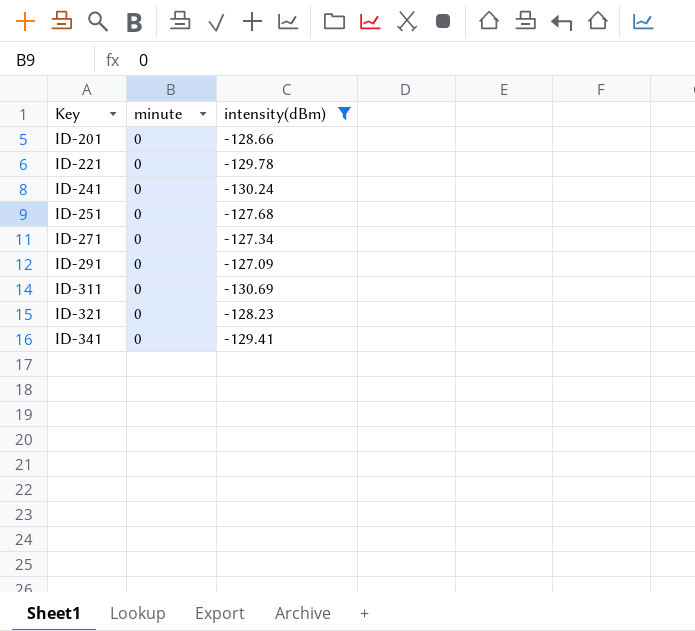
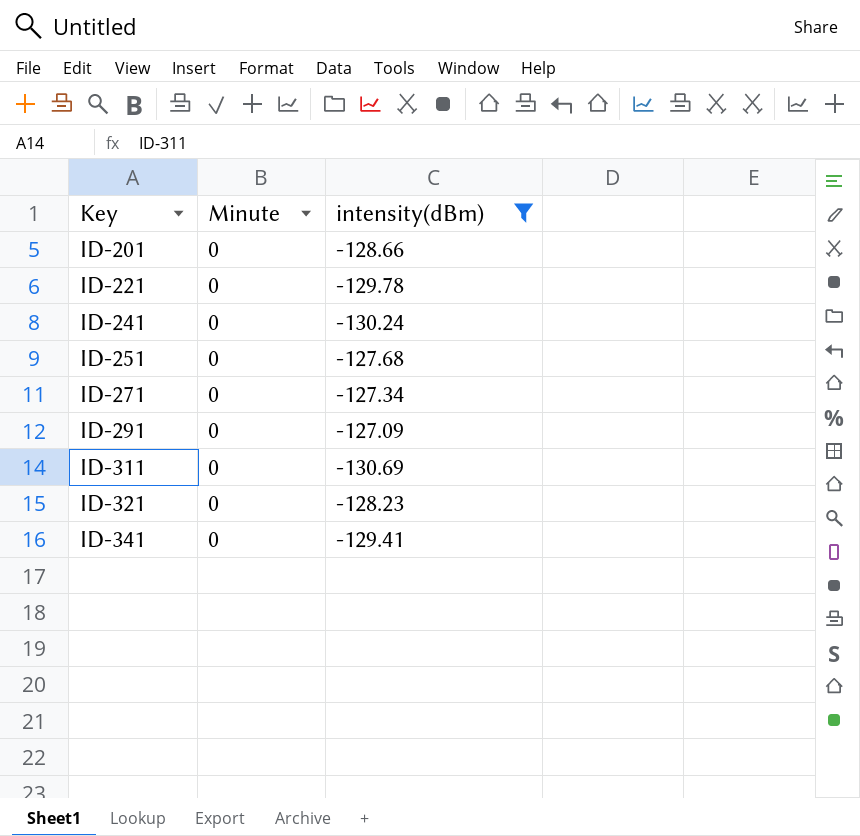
column name: minute -> Minute

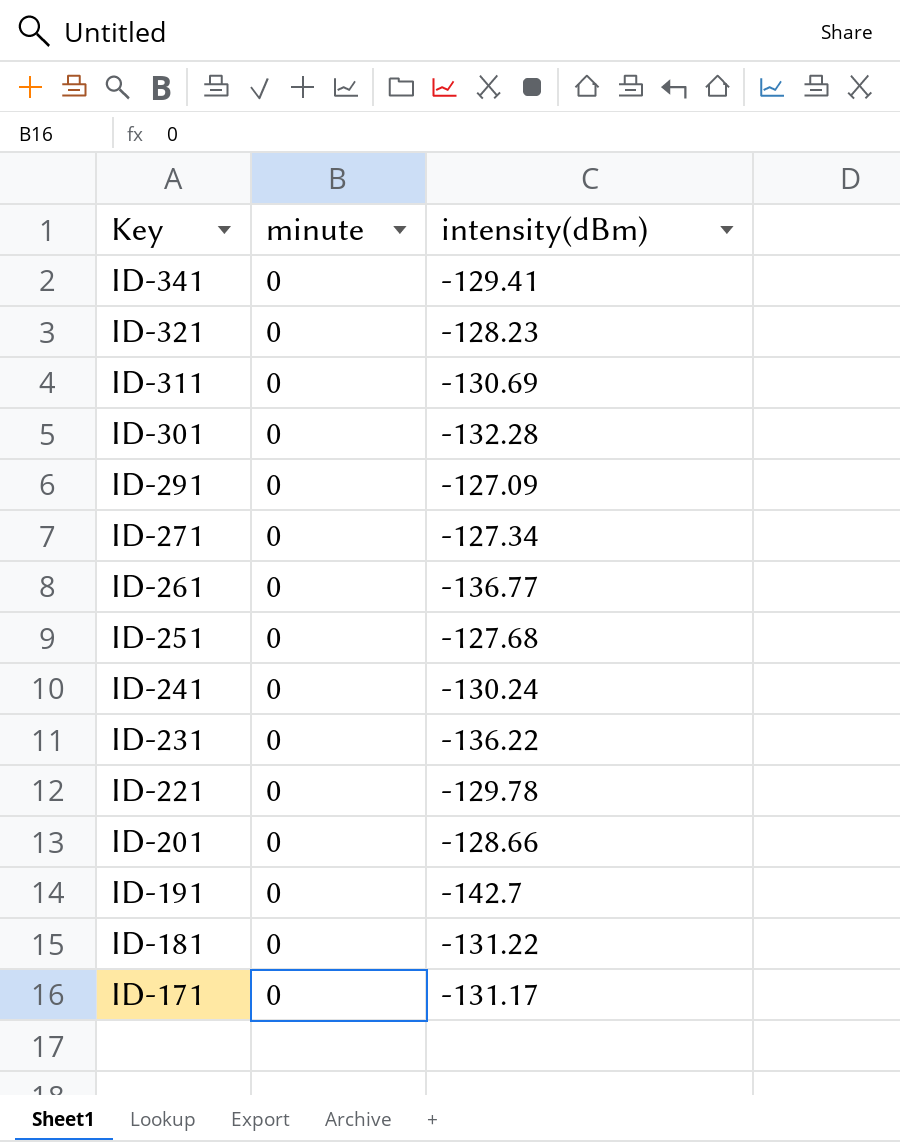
filter: intensity(dBm) >= -130.69 -> none
row order: Key ascending -> Key descending
column name: Minute -> minute

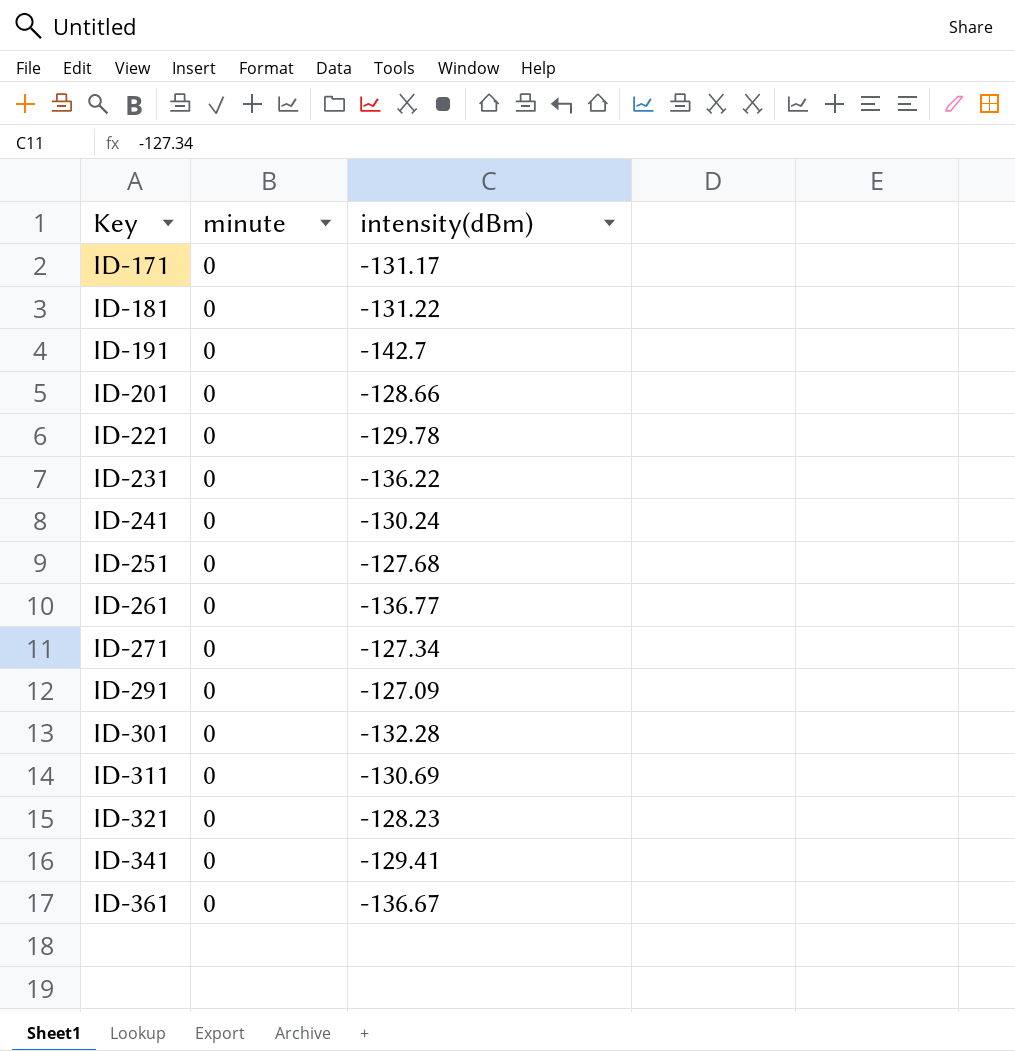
row order: Key descending -> Key ascending
row ID-361: none -> 0 | -136.67

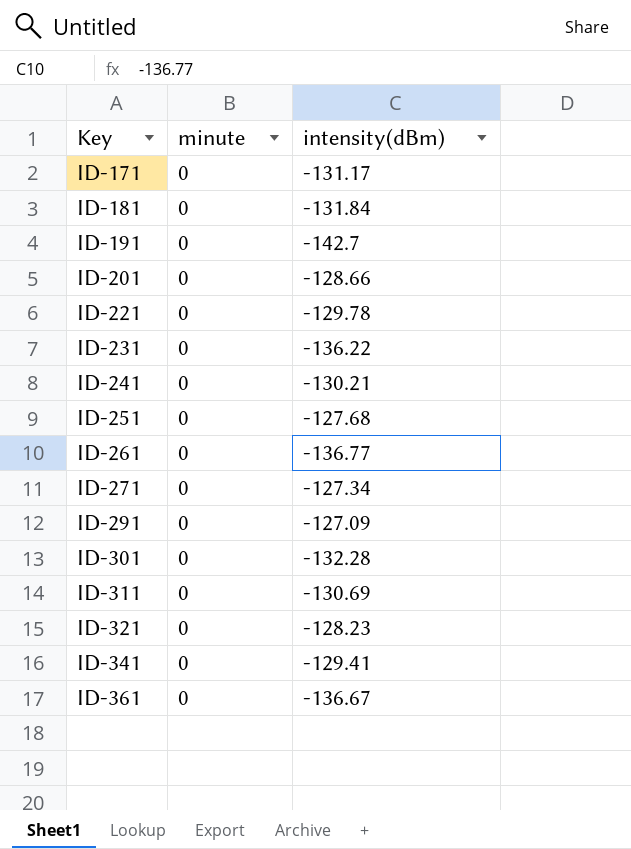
ID-181 | intensity(dBm): -131.22 -> -131.84
ID-241 | intensity(dBm): -130.24 -> -130.21

